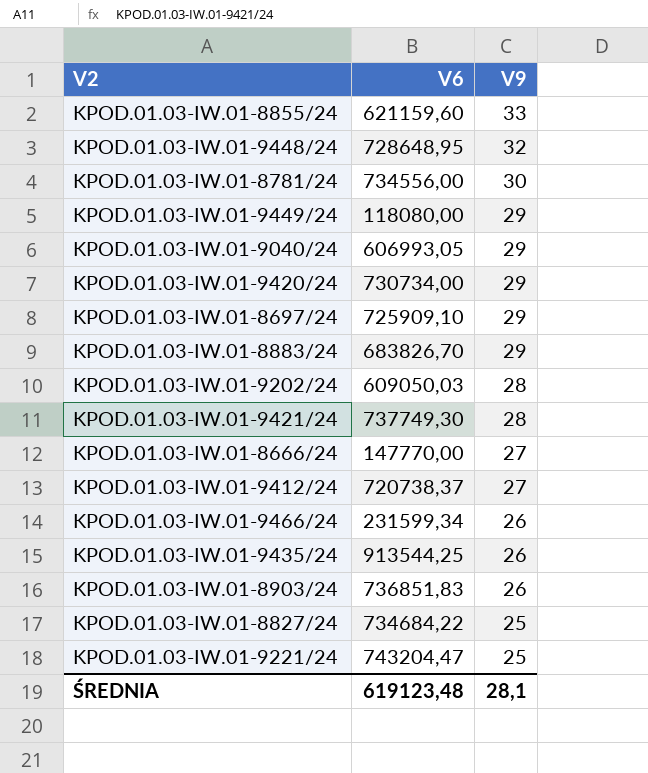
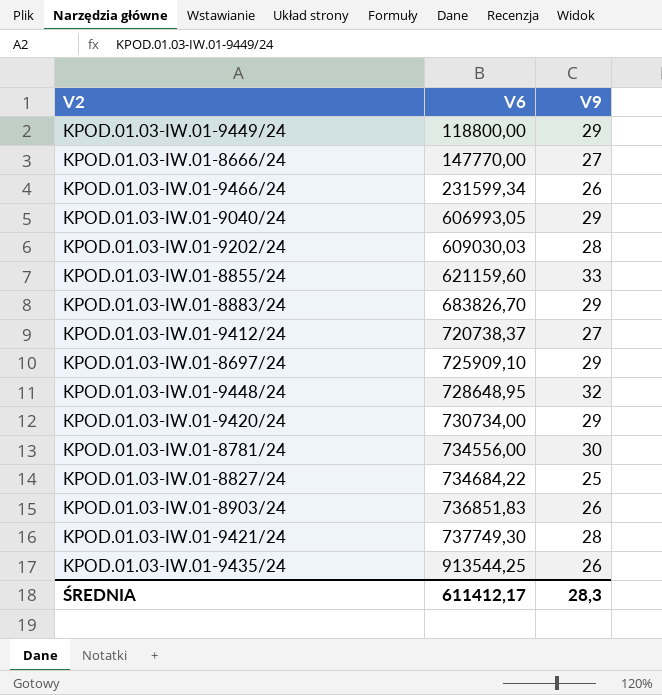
row order: V9 descending -> V6 ascending
row KPOD.01.03-IW.01-9221/24: 743204,47 | 25 -> none
KPOD.01.03-IW.01-9449/24 | V6: 118080,00 -> 118800,00
KPOD.01.03-IW.01-9202/24 | V6: 609050,03 -> 609030,03
ŚREDNIA | V6: 619123,48 -> 611412,17
ŚREDNIA | V9: 28,1 -> 28,3

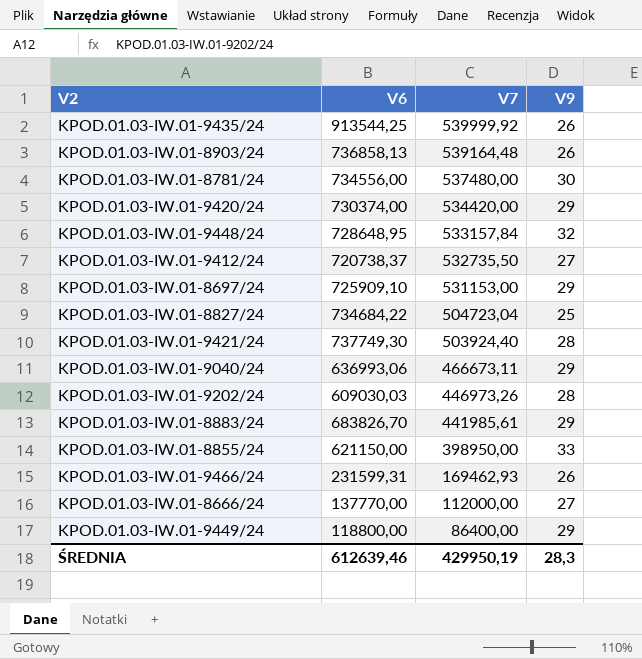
row order: V6 ascending -> V7 descending
column V7 | position: none -> 3
KPOD.01.03-IW.01-8903/24 | V6: 736851,83 -> 736858,13
KPOD.01.03-IW.01-9420/24 | V6: 730734,00 -> 730374,00
KPOD.01.03-IW.01-9040/24 | V6: 606993,05 -> 636993,06
KPOD.01.03-IW.01-8855/24 | V6: 621159,60 -> 621150,00
KPOD.01.03-IW.01-9466/24 | V6: 231599,34 -> 231599,31
KPOD.01.03-IW.01-8666/24 | V6: 147770,00 -> 137770,00
ŚREDNIA | V6: 611412,17 -> 612639,46

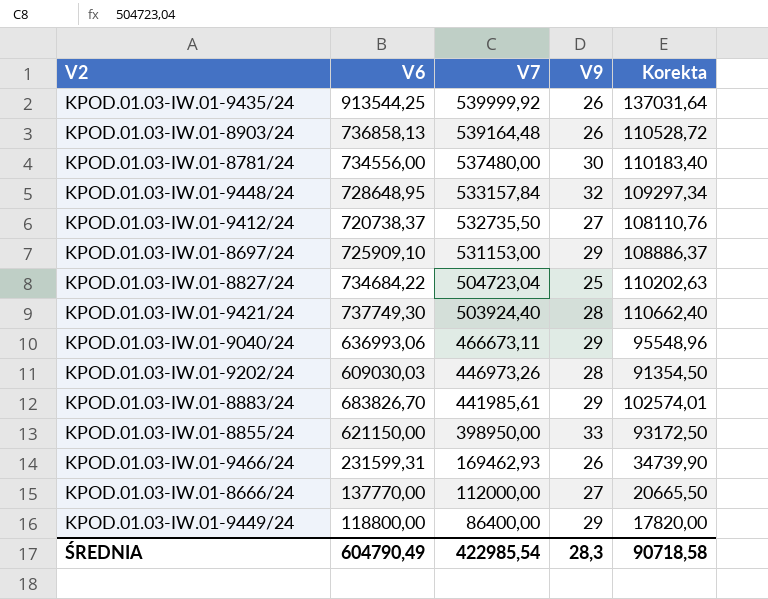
column Korekta | formula: none -> [V6] * 0,15
row KPOD.01.03-IW.01-9420/24: 730374,00 | 534420,00 | 29 -> none
ŚREDNIA | V6: 612639,46 -> 604790,49
ŚREDNIA | V7: 429950,19 -> 422985,54

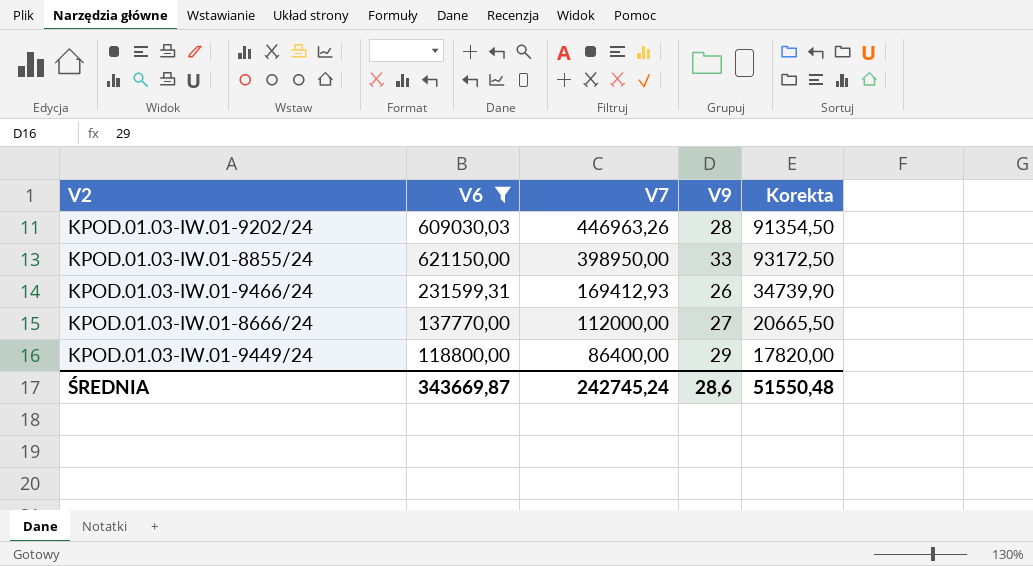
filter: none -> V6 <= 621150,00
KPOD.01.03-IW.01-9202/24 | V7: 446973,26 -> 446963,26
KPOD.01.03-IW.01-9466/24 | V7: 169462,93 -> 169412,93
ŚREDNIA | V6: 604790,49 -> 343669,87
ŚREDNIA | V7: 422985,54 -> 242745,24
ŚREDNIA | V9: 28,3 -> 28,6
ŚREDNIA | Korekta: 90718,58 -> 51550,48

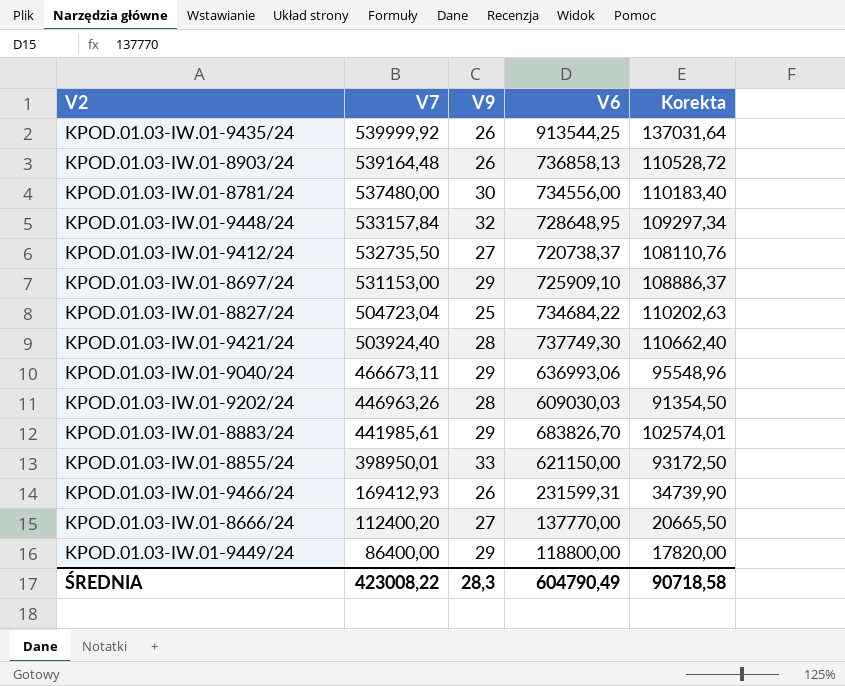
filter: V6 <= 621150,00 -> none
column V6 | position: 2 -> 4
KPOD.01.03-IW.01-8855/24 | V7: 398950,00 -> 398950,01
KPOD.01.03-IW.01-8666/24 | V7: 112000,00 -> 112400,20
ŚREDNIA | V7: 242745,24 -> 423008,22
ŚREDNIA | V9: 28,6 -> 28,3
ŚREDNIA | V6: 343669,87 -> 604790,49
ŚREDNIA | Korekta: 51550,48 -> 90718,58

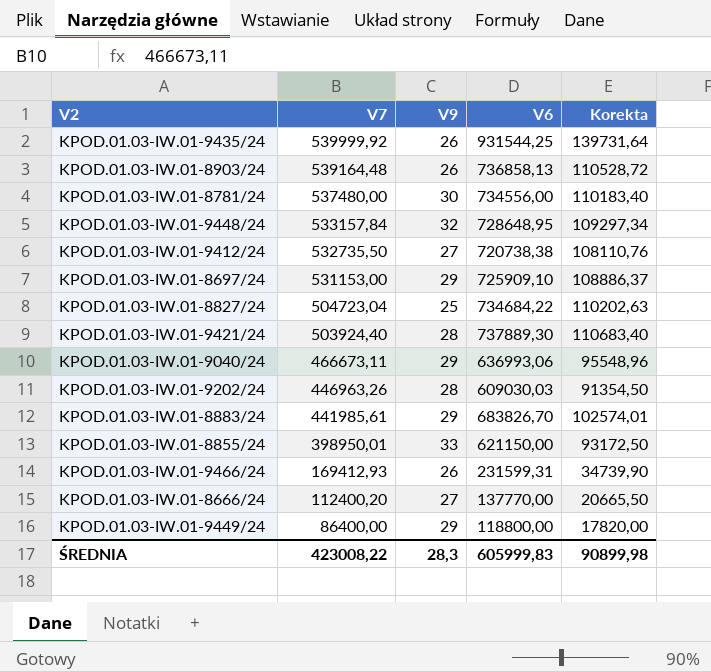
KPOD.01.03-IW.01-9435/24 | V6: 913544,25 -> 931544,25
KPOD.01.03-IW.01-9435/24 | Korekta: 137031,64 -> 139731,64
KPOD.01.03-IW.01-9412/24 | V6: 720738,37 -> 720738,38
KPOD.01.03-IW.01-9421/24 | V6: 737749,30 -> 737889,30
KPOD.01.03-IW.01-9421/24 | Korekta: 110662,40 -> 110683,40
ŚREDNIA | V6: 604790,49 -> 605999,83
ŚREDNIA | Korekta: 90718,58 -> 90899,98

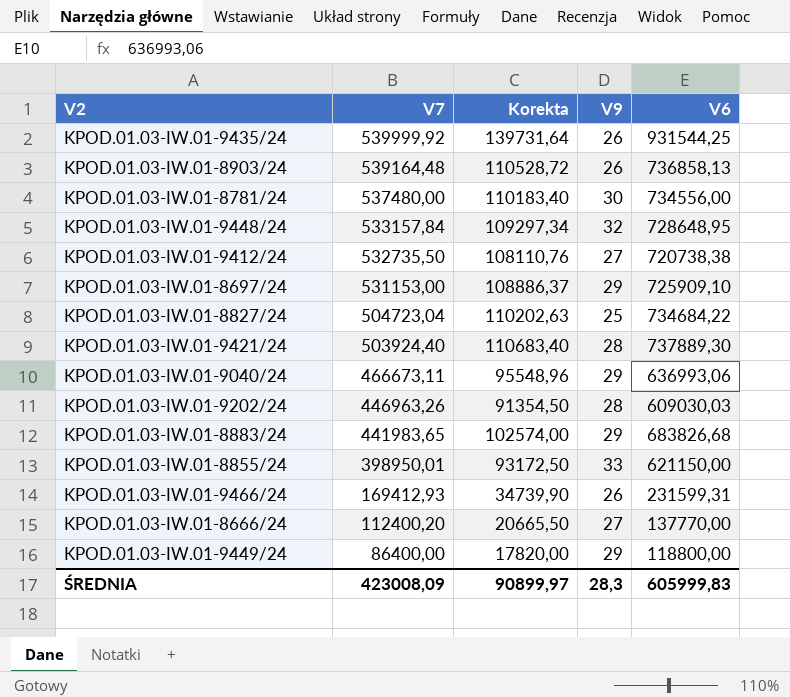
column Korekta | position: 5 -> 3
KPOD.01.03-IW.01-8883/24 | V7: 441985,61 -> 441983,65
KPOD.01.03-IW.01-8883/24 | Korekta: 102574,01 -> 102574,00
KPOD.01.03-IW.01-8883/24 | V6: 683826,70 -> 683826,68
ŚREDNIA | V7: 423008,22 -> 423008,09
ŚREDNIA | Korekta: 90899,98 -> 90899,97

